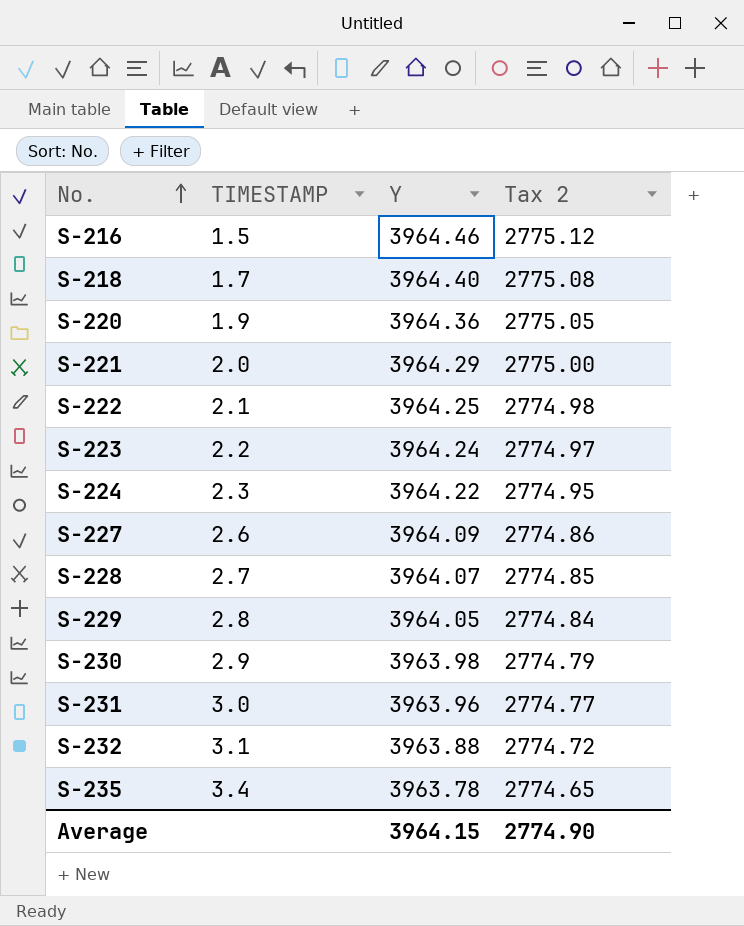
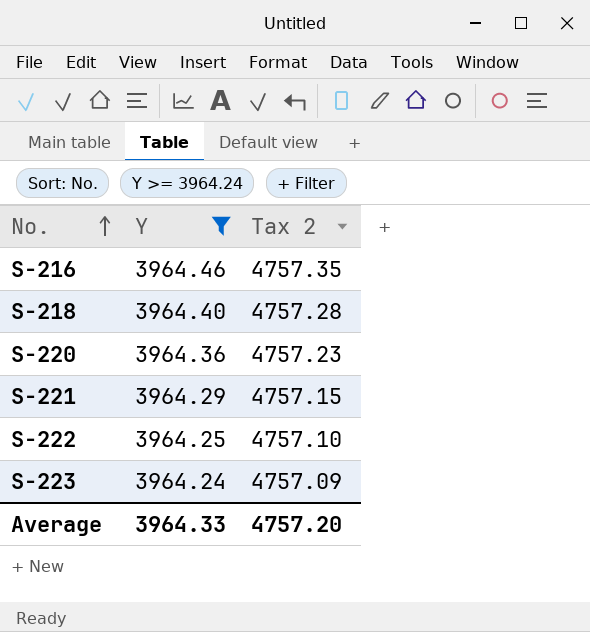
filter: none -> Y >= 3964.24
column TIMESTAMP | position: 2 -> none
column Tax 2 | formula: [Y] * 0.7 -> [Y] * 1.2
Average | Y: 3964.15 -> 3964.33
Average | Tax 2: 2774.90 -> 4757.20

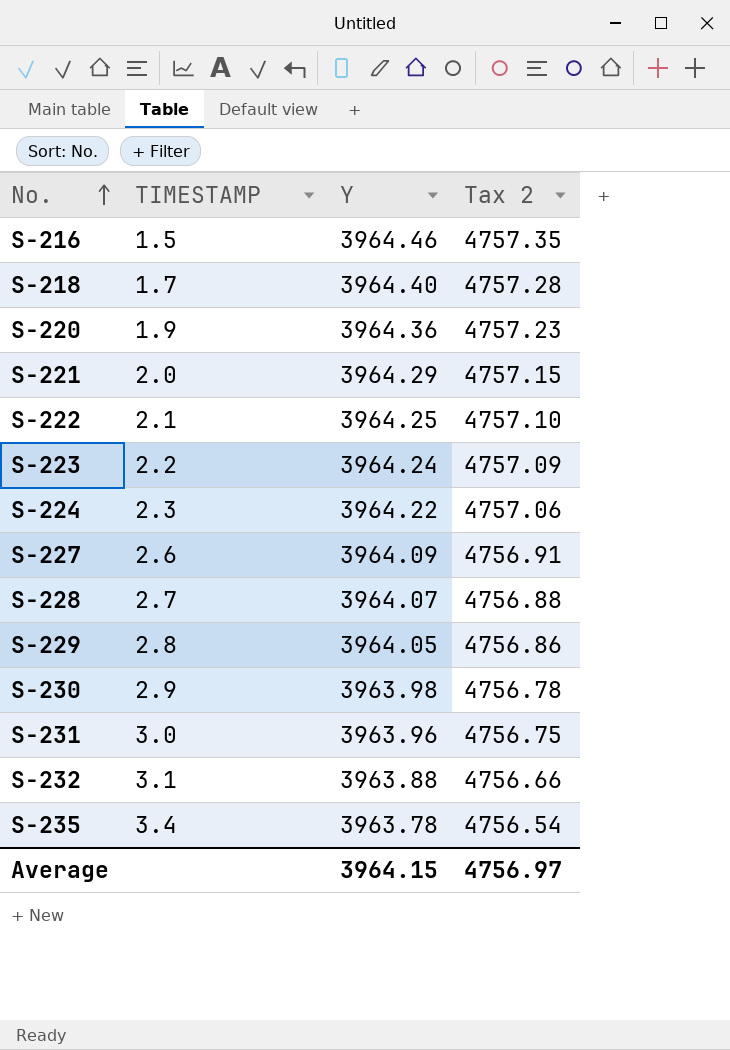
filter: Y >= 3964.24 -> none
column TIMESTAMP | position: none -> 2
Average | Y: 3964.33 -> 3964.15
Average | Tax 2: 4757.20 -> 4756.97

